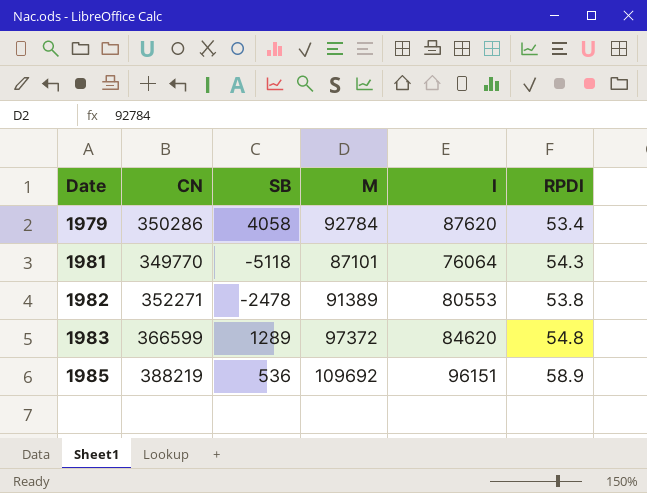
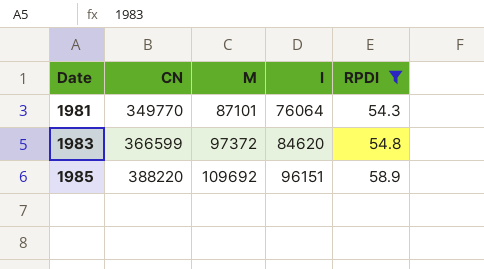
filter: none -> RPDI >= 54.3
column SB | position: 3 -> none
1985 | CN: 388219 -> 388220

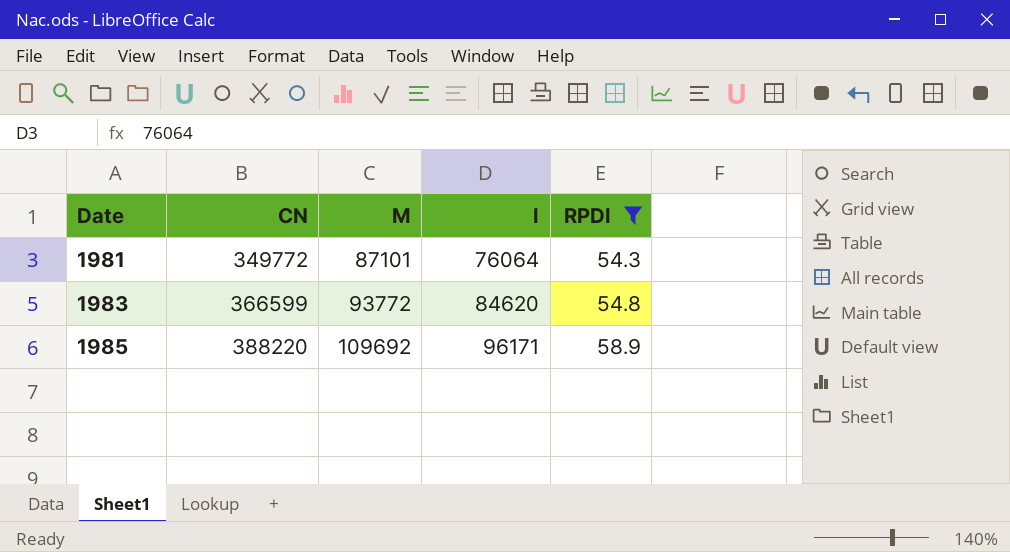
1981 | CN: 349770 -> 349772
1983 | M: 97372 -> 93772
1985 | I: 96151 -> 96171

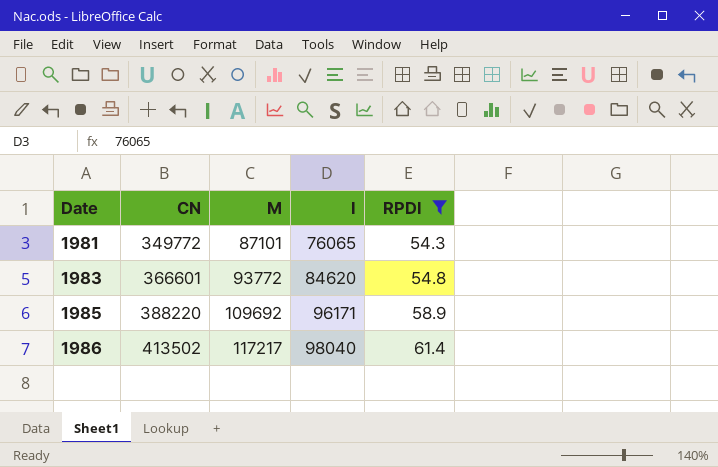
1981 | I: 76064 -> 76065
1983 | CN: 366599 -> 366601
row 1986: none -> 413502 | 117217 | 98040 | 61.4

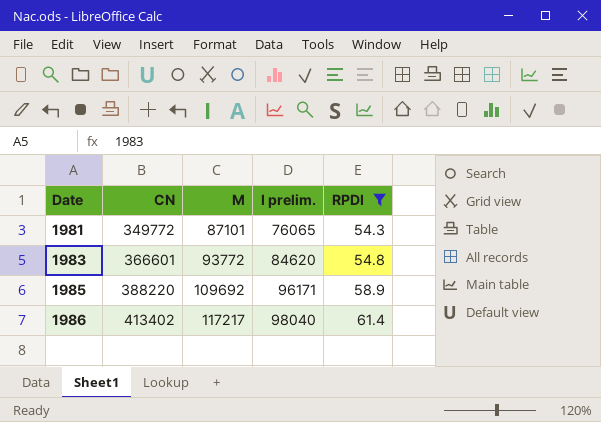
column name: I -> I prelim.
1986 | CN: 413502 -> 413402

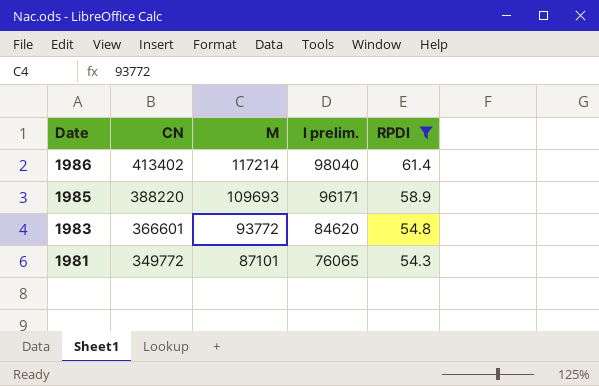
row order: Date ascending -> Date descending
1986 | M: 117217 -> 117214
1985 | M: 109692 -> 109693

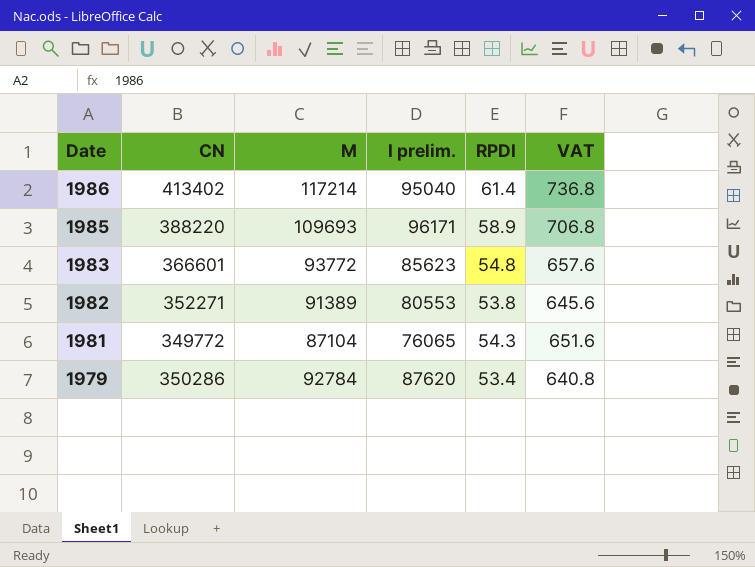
filter: RPDI >= 54.3 -> none
column VAT | formula: none -> [RPDI] * 12
1986 | I prelim.: 98040 -> 95040
1983 | I prelim.: 84620 -> 85623
1981 | M: 87101 -> 87104

